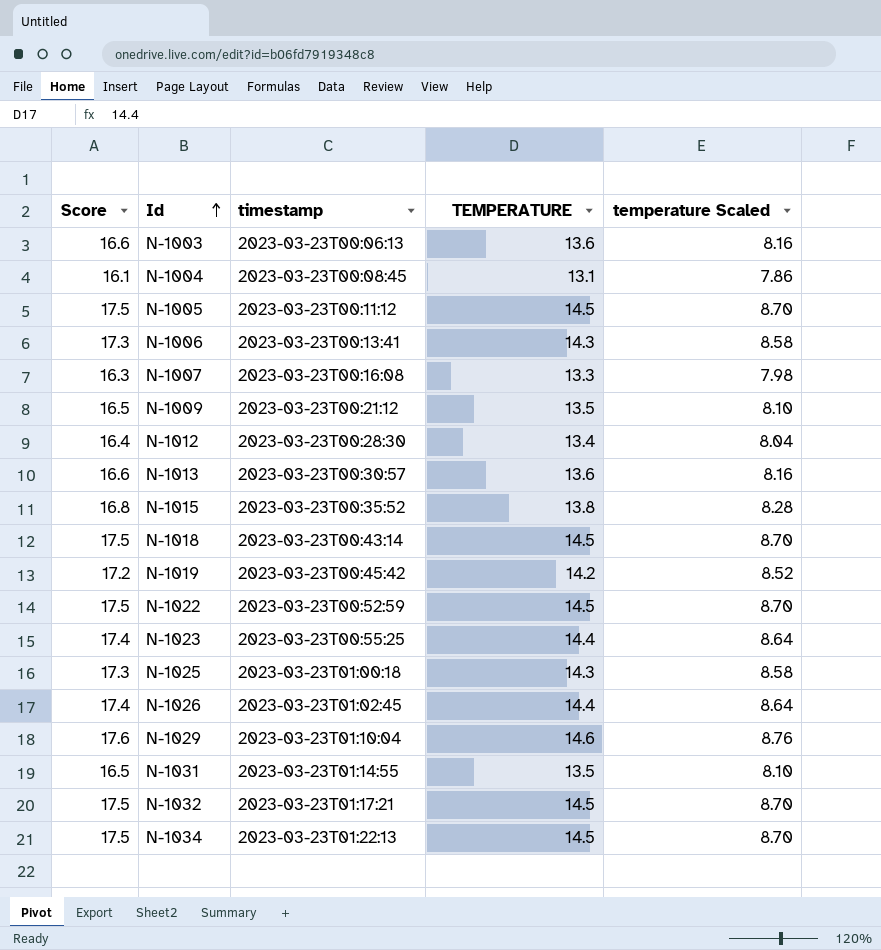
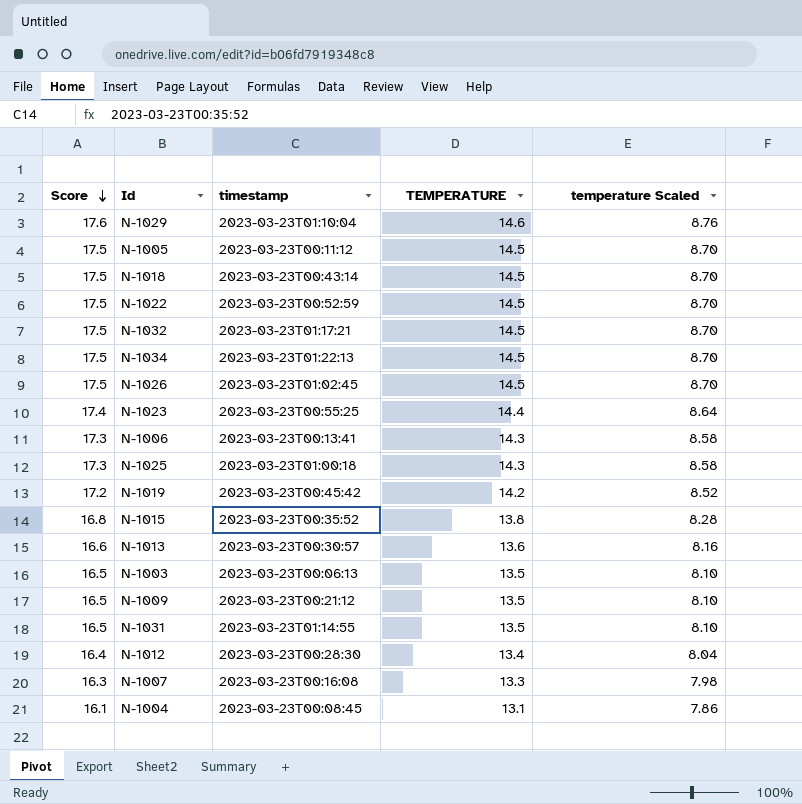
row order: Id ascending -> Score descending
N-1026 | Score: 17.4 -> 17.5
N-1026 | TEMPERATURE: 14.4 -> 14.5
N-1026 | temperature Scaled: 8.64 -> 8.70
N-1003 | Score: 16.6 -> 16.5
N-1003 | TEMPERATURE: 13.6 -> 13.5
N-1003 | temperature Scaled: 8.16 -> 8.10

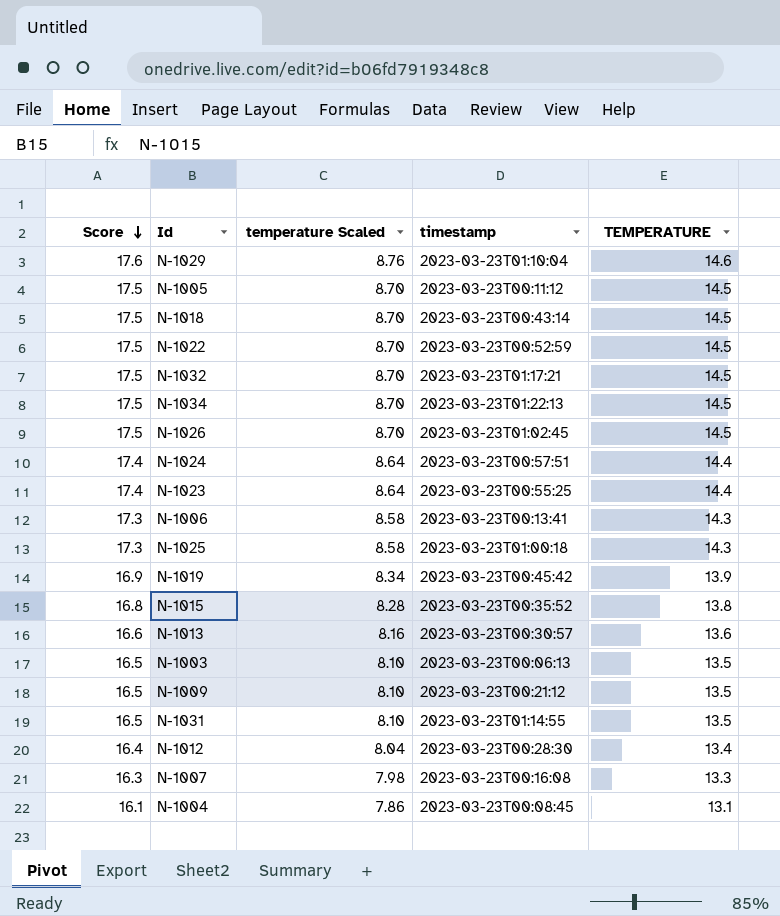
column temperature Scaled | position: 5 -> 3
row N-1024: none -> 17.4 | 8.64 | 2023-03-23T00:57:51 | 14.4
N-1019 | Score: 17.2 -> 16.9
N-1019 | temperature Scaled: 8.52 -> 8.34
N-1019 | TEMPERATURE: 14.2 -> 13.9

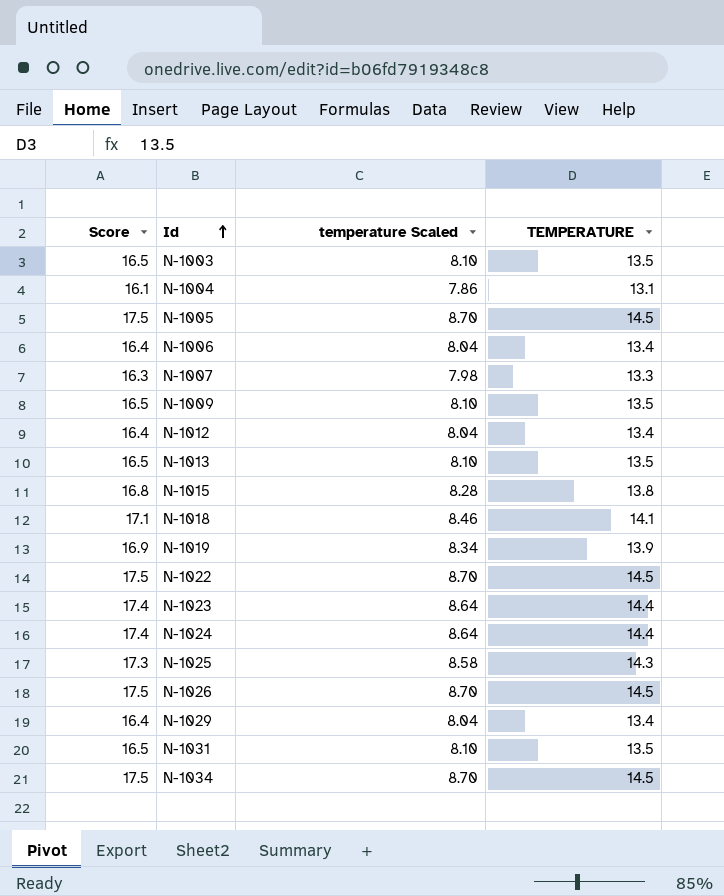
row order: Score descending -> Id ascending
column timestamp | position: 4 -> none
row N-1032: 17.5 | 8.70 | 2023-03-23T01:17:21 | 14.5 -> none
N-1006 | Score: 17.3 -> 16.4
N-1006 | temperature Scaled: 8.58 -> 8.04
N-1006 | TEMPERATURE: 14.3 -> 13.4
N-1013 | Score: 16.6 -> 16.5
N-1013 | temperature Scaled: 8.16 -> 8.10
N-1013 | TEMPERATURE: 13.6 -> 13.5
N-1018 | Score: 17.5 -> 17.1
N-1018 | temperature Scaled: 8.70 -> 8.46
N-1018 | TEMPERATURE: 14.5 -> 14.1
N-1029 | Score: 17.6 -> 16.4
N-1029 | temperature Scaled: 8.76 -> 8.04
N-1029 | TEMPERATURE: 14.6 -> 13.4

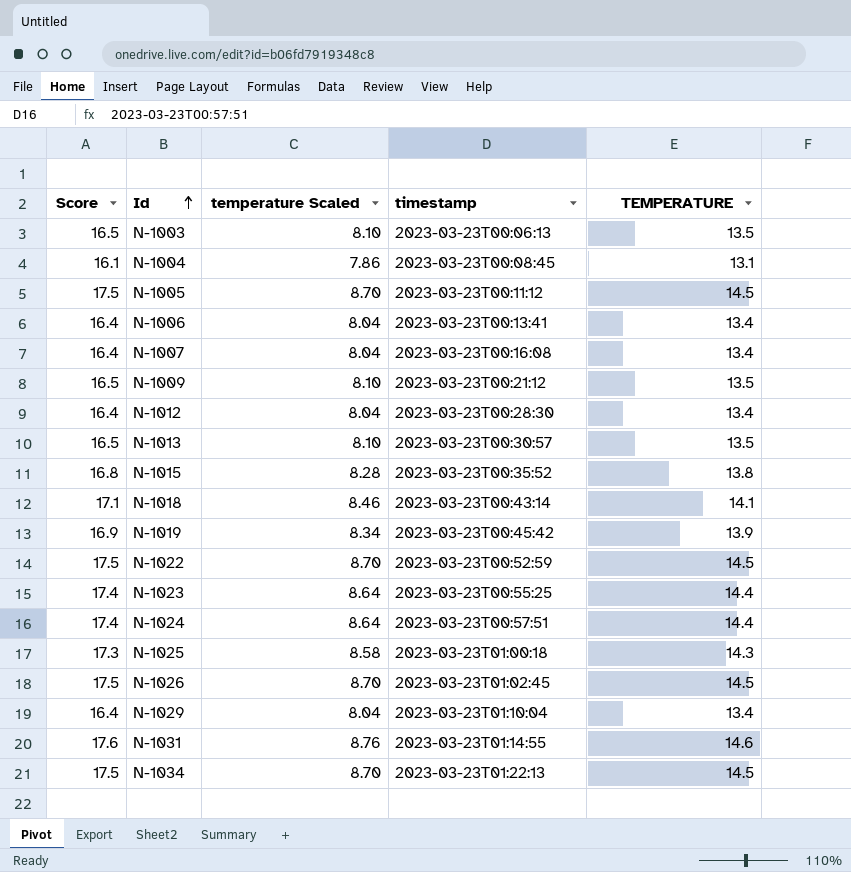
column timestamp | position: none -> 4
N-1007 | Score: 16.3 -> 16.4
N-1007 | temperature Scaled: 7.98 -> 8.04
N-1007 | TEMPERATURE: 13.3 -> 13.4
N-1031 | Score: 16.5 -> 17.6
N-1031 | temperature Scaled: 8.10 -> 8.76
N-1031 | TEMPERATURE: 13.5 -> 14.6

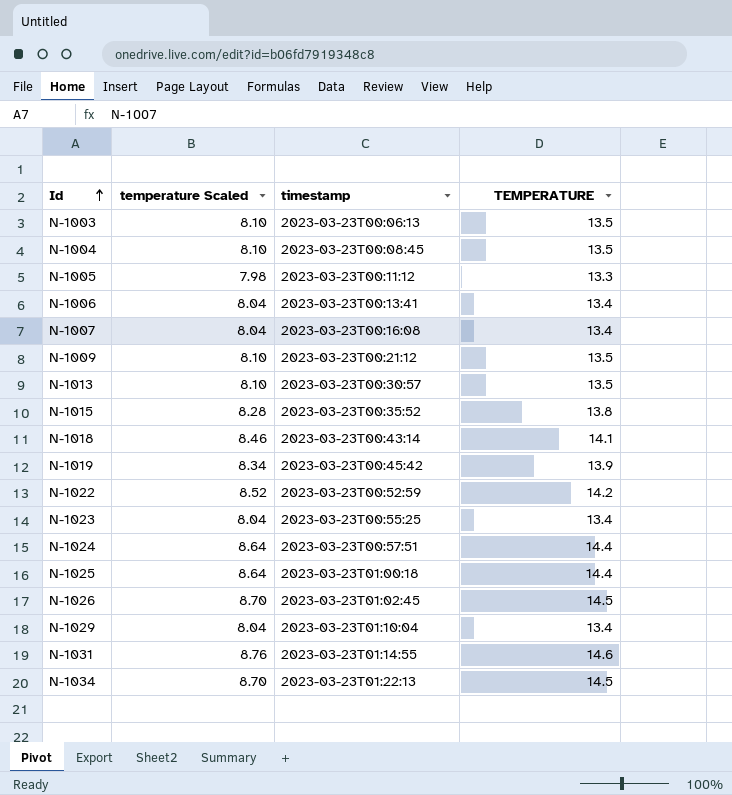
column Score | formula: [TEMPERATURE] + 3 -> none
row N-1012: 16.4 | 8.04 | 2023-03-23T00:28:30 | 13.4 -> none
N-1004 | temperature Scaled: 7.86 -> 8.10
N-1004 | TEMPERATURE: 13.1 -> 13.5
N-1005 | temperature Scaled: 8.70 -> 7.98
N-1005 | TEMPERATURE: 14.5 -> 13.3
N-1022 | temperature Scaled: 8.70 -> 8.52
N-1022 | TEMPERATURE: 14.5 -> 14.2
N-1023 | temperature Scaled: 8.64 -> 8.04
N-1023 | TEMPERATURE: 14.4 -> 13.4
N-1025 | temperature Scaled: 8.58 -> 8.64
N-1025 | TEMPERATURE: 14.3 -> 14.4

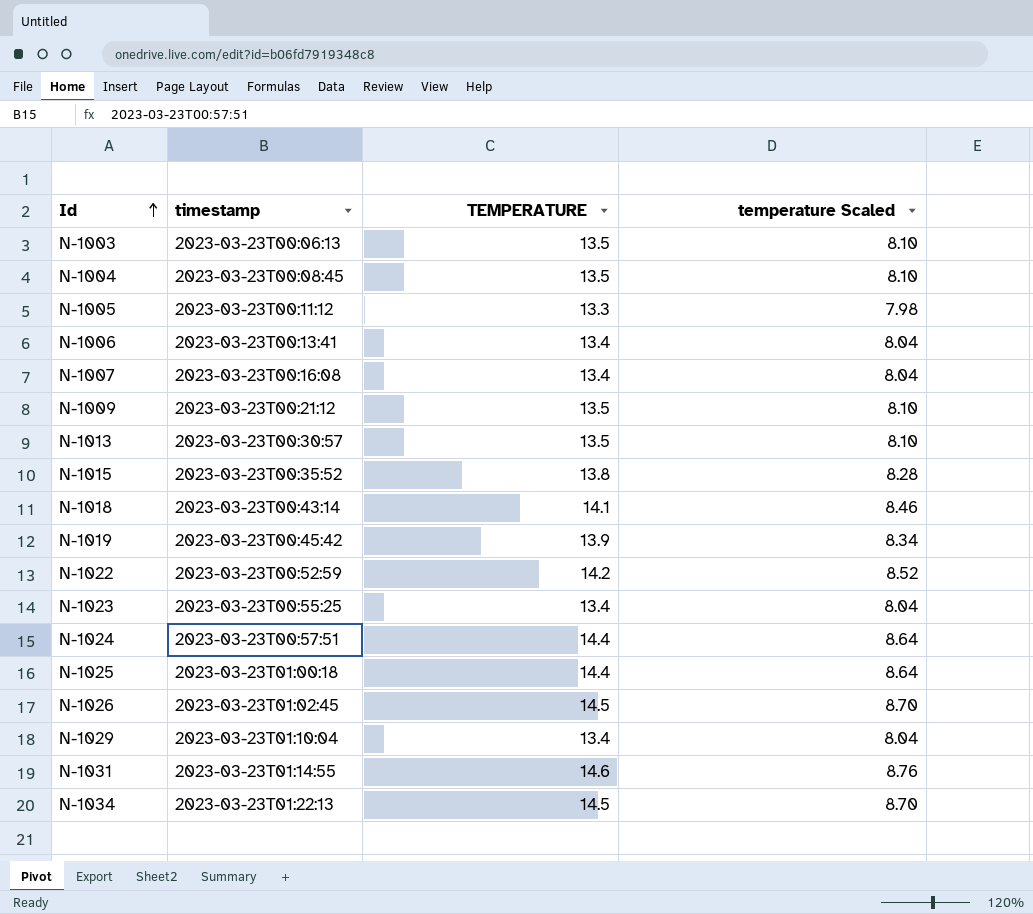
column temperature Scaled | position: 2 -> 4

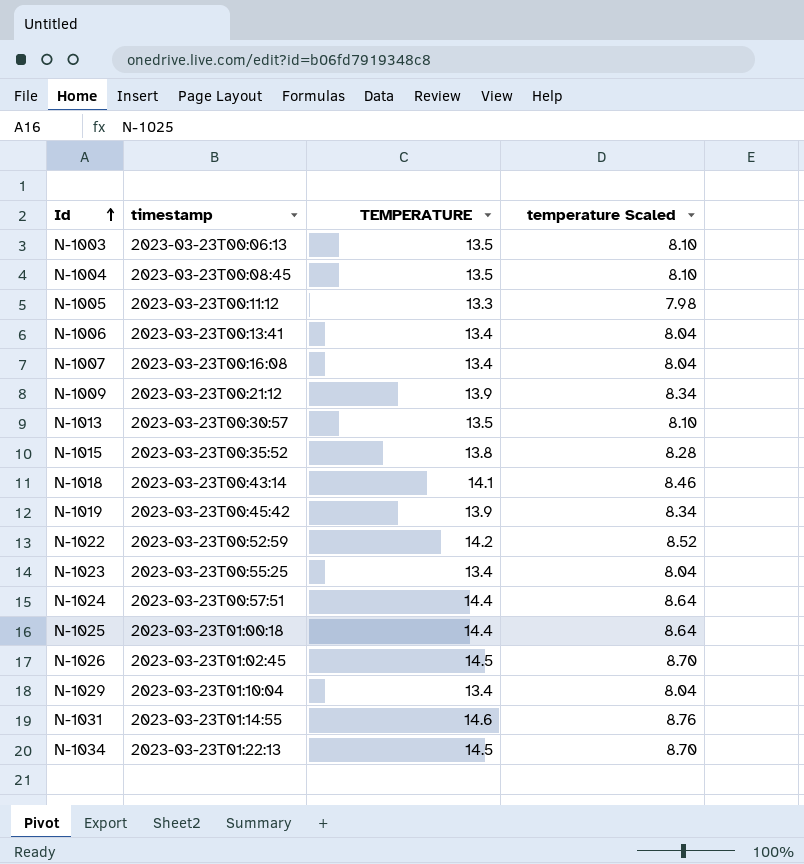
N-1009 | TEMPERATURE: 13.5 -> 13.9
N-1009 | temperature Scaled: 8.10 -> 8.34

